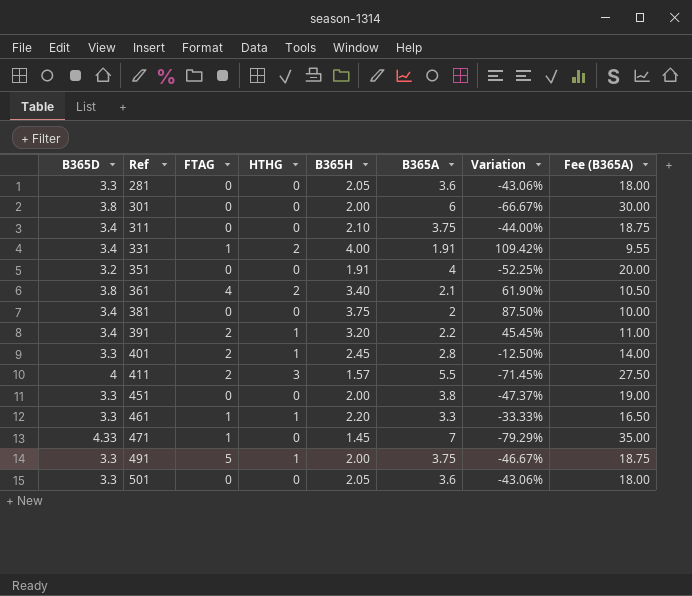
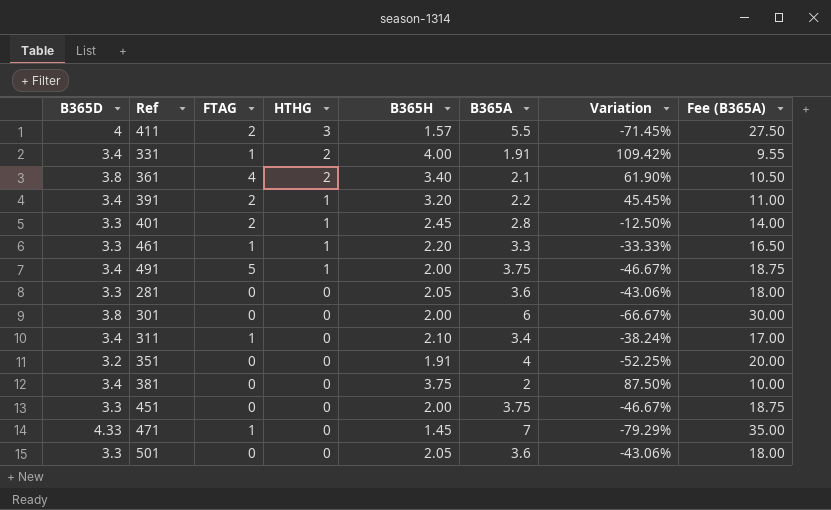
row order: Ref ascending -> HTHG descending
491 | B365D: 3.3 -> 3.4
311 | FTAG: 0 -> 1
311 | B365A: 3.75 -> 3.4
311 | Variation: -44.00% -> -38.24%
311 | Fee (B365A): 18.75 -> 17.00
451 | B365A: 3.8 -> 3.75
451 | Variation: -47.37% -> -46.67%
451 | Fee (B365A): 19.00 -> 18.75

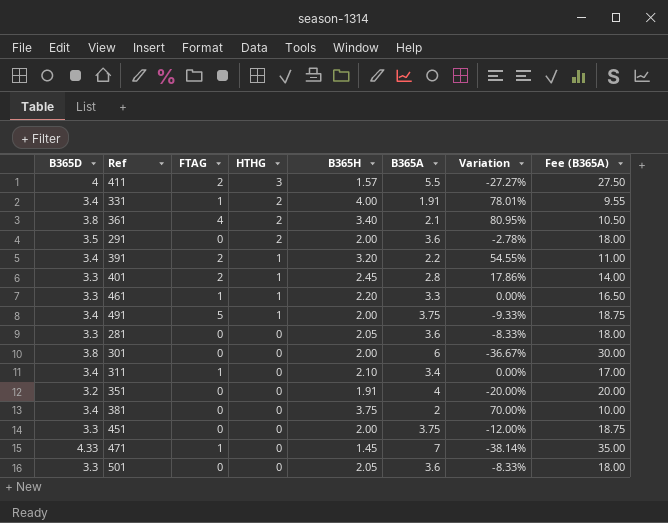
column Variation | formula: ([B365H] - [B365A]) / [B365A] -> ([B365D] - [B365A]) / [B365A]
row 291: none -> 3.5 | 0 | 2 | 2.00 | 3.6 | -2.78% | 18.00

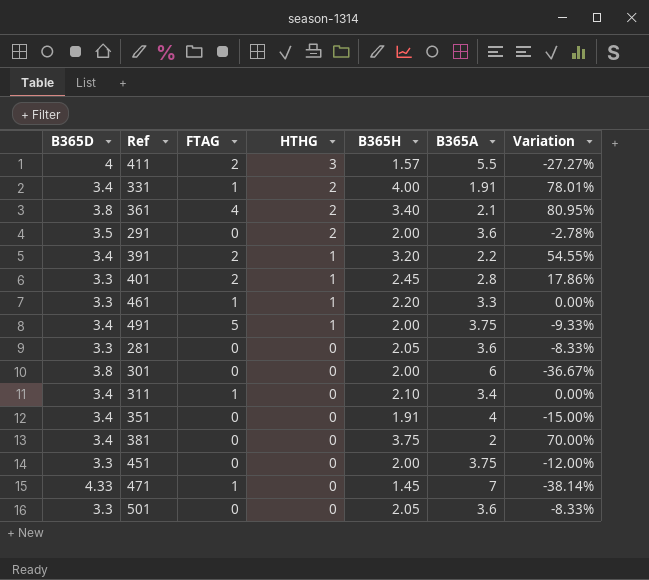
column Fee (B365A) | formula: [B365A] * 5 -> none
351 | B365D: 3.2 -> 3.4
351 | Variation: -20.00% -> -15.00%

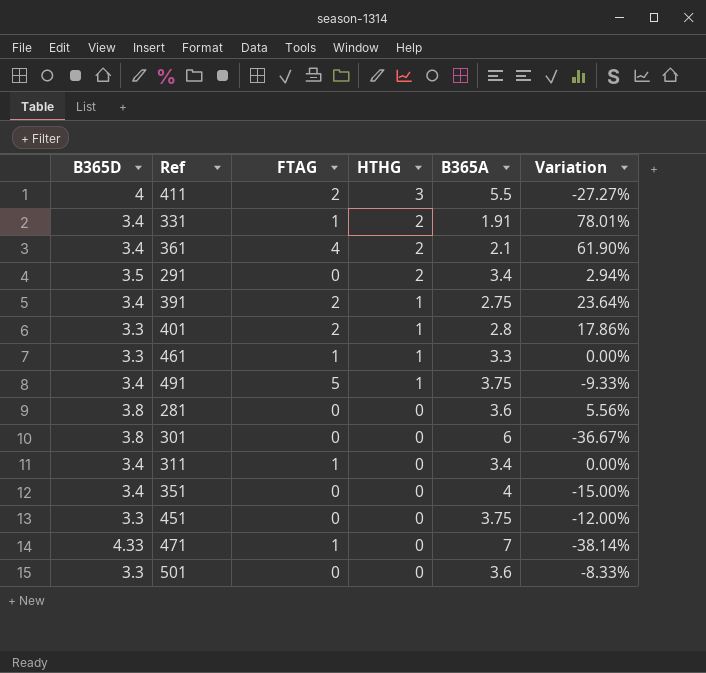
column B365H | position: 5 -> none
row 381: 3.4 | 0 | 0 | 3.75 | 2 | 70.00% -> none
361 | B365D: 3.8 -> 3.4
361 | Variation: 80.95% -> 61.90%
291 | B365A: 3.6 -> 3.4
291 | Variation: -2.78% -> 2.94%
391 | B365A: 2.2 -> 2.75
391 | Variation: 54.55% -> 23.64%
281 | B365D: 3.3 -> 3.8
281 | Variation: -8.33% -> 5.56%

